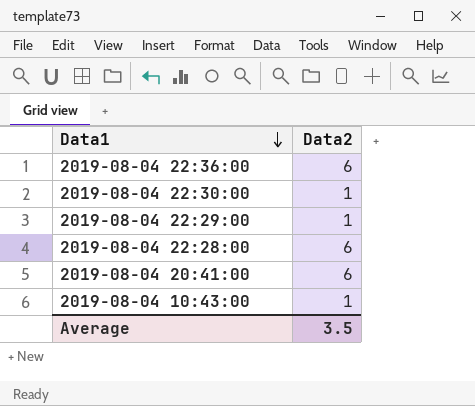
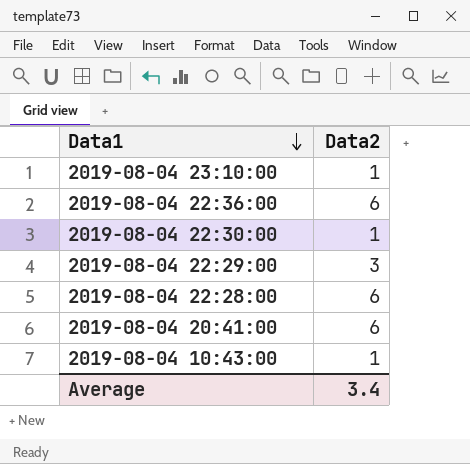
row 2019-08-04 23:10:00: none -> 1
2019-08-04 22:29:00 | Data2: 1 -> 3
Average | Data2: 3.5 -> 3.4

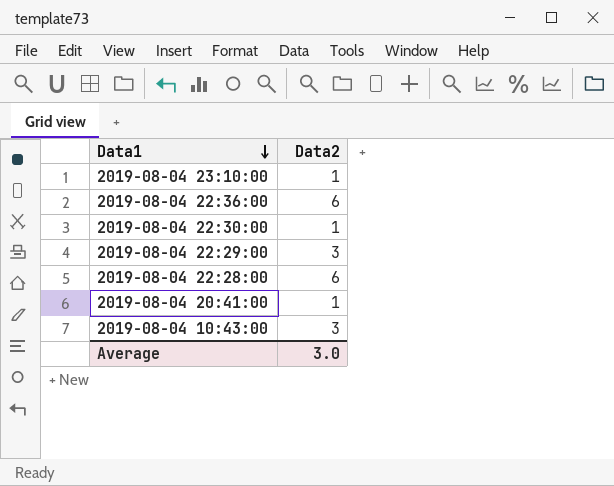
2019-08-04 20:41:00 | Data2: 6 -> 1
2019-08-04 10:43:00 | Data2: 1 -> 3
Average | Data2: 3.4 -> 3.0

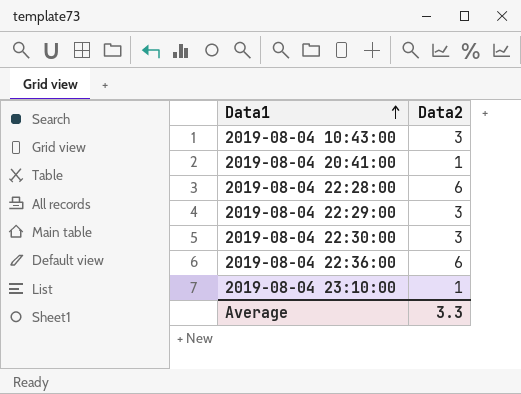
row order: Data1 descending -> Data1 ascending
2019-08-04 22:30:00 | Data2: 1 -> 3
Average | Data2: 3.0 -> 3.3

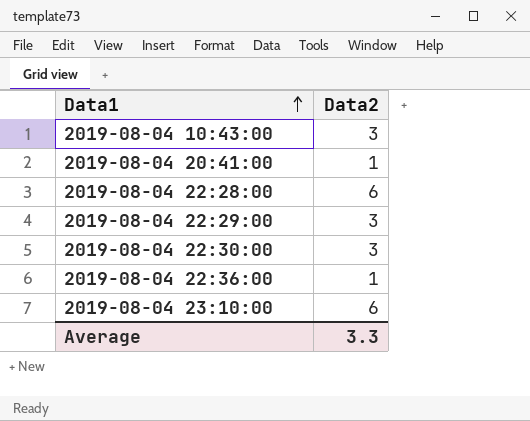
2019-08-04 22:36:00 | Data2: 6 -> 1
2019-08-04 23:10:00 | Data2: 1 -> 6

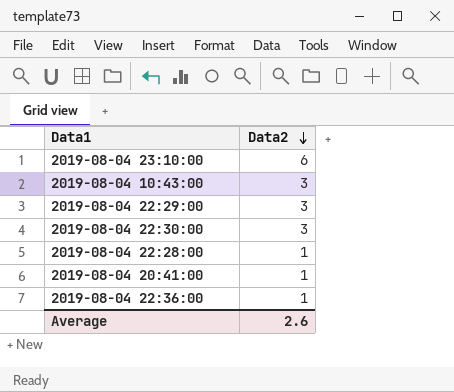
row order: Data1 ascending -> Data2 descending
2019-08-04 22:28:00 | Data2: 6 -> 1
Average | Data2: 3.3 -> 2.6

